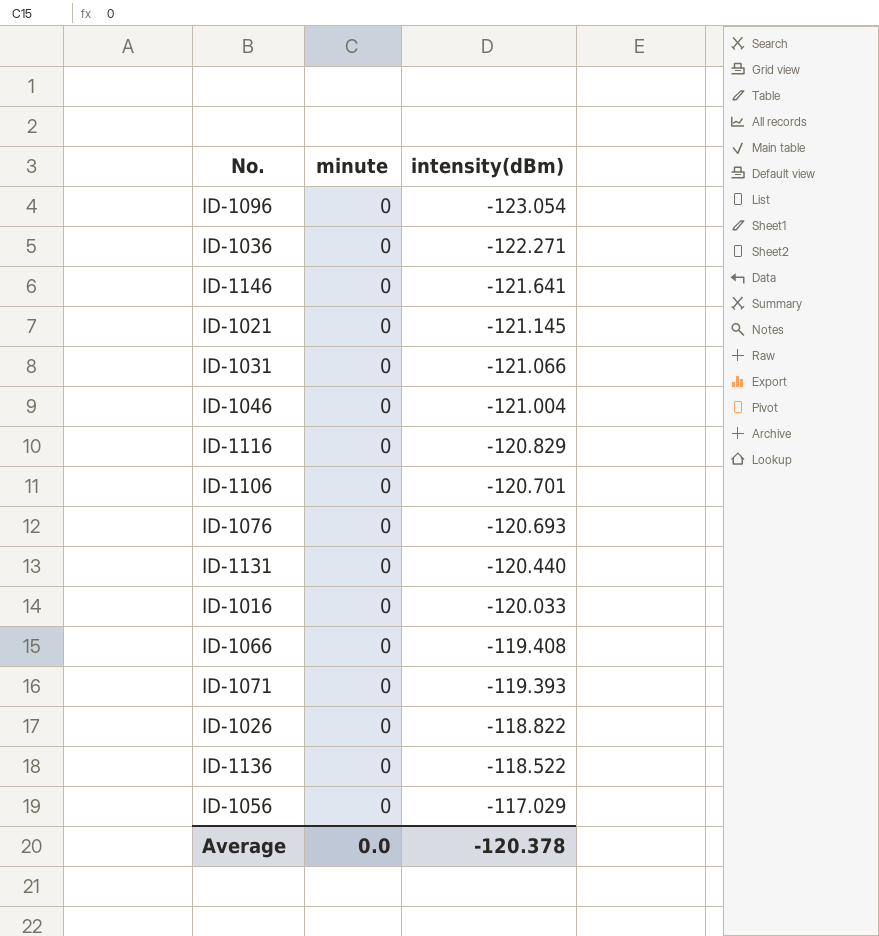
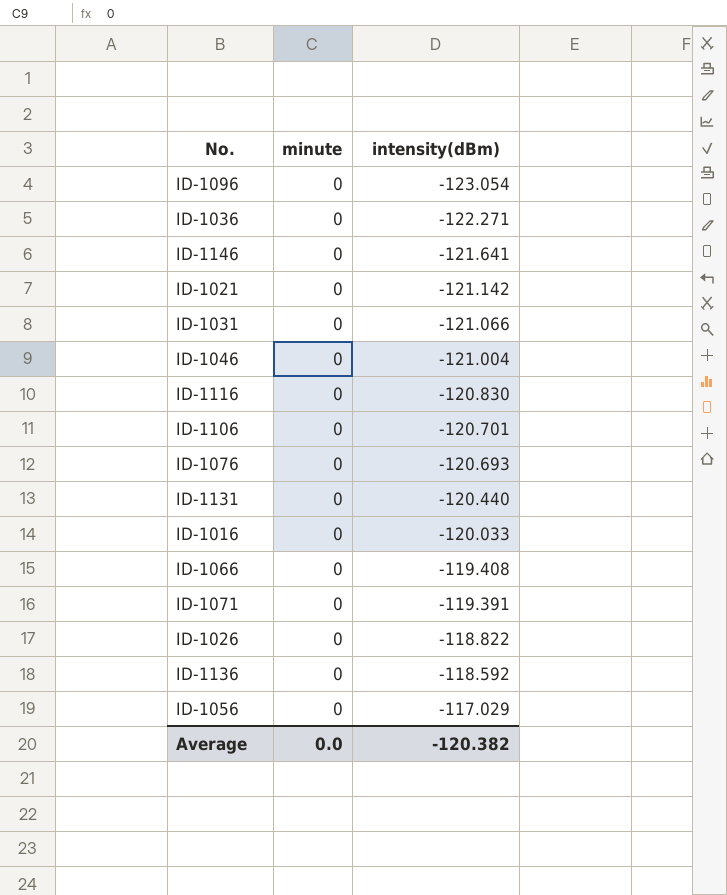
ID-1021 | intensity(dBm): -121.145 -> -121.142
ID-1116 | intensity(dBm): -120.829 -> -120.830
ID-1071 | intensity(dBm): -119.393 -> -119.391
ID-1136 | intensity(dBm): -118.522 -> -118.592
Average | intensity(dBm): -120.378 -> -120.382

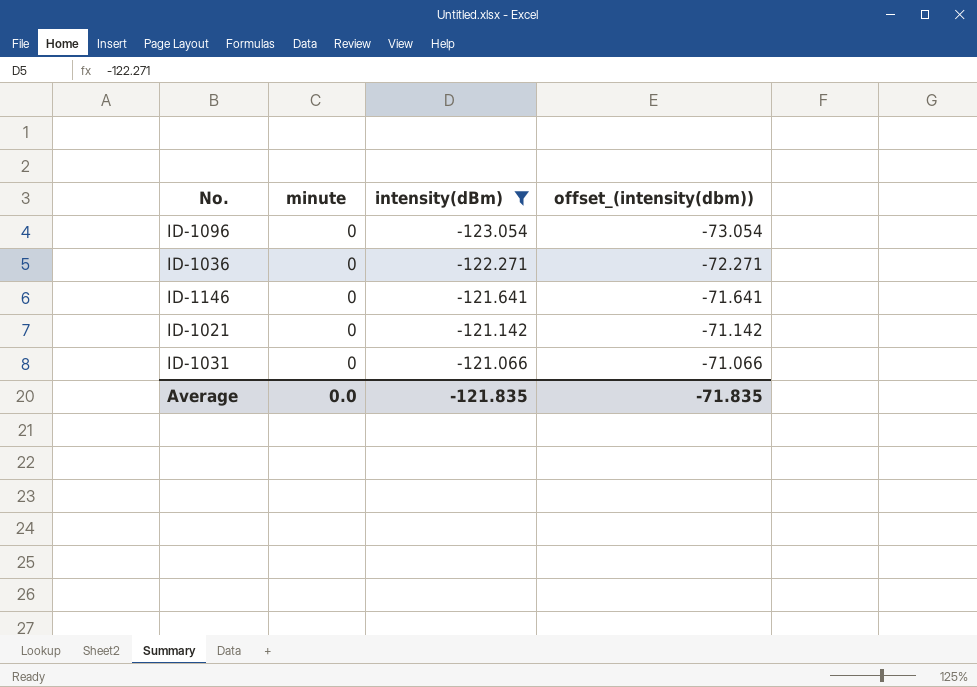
filter: none -> intensity(dBm) <= -121.066
column offset_(intensity(dbm)) | formula: none -> [intensity(dBm)] + 50
Average | intensity(dBm): -120.382 -> -121.835

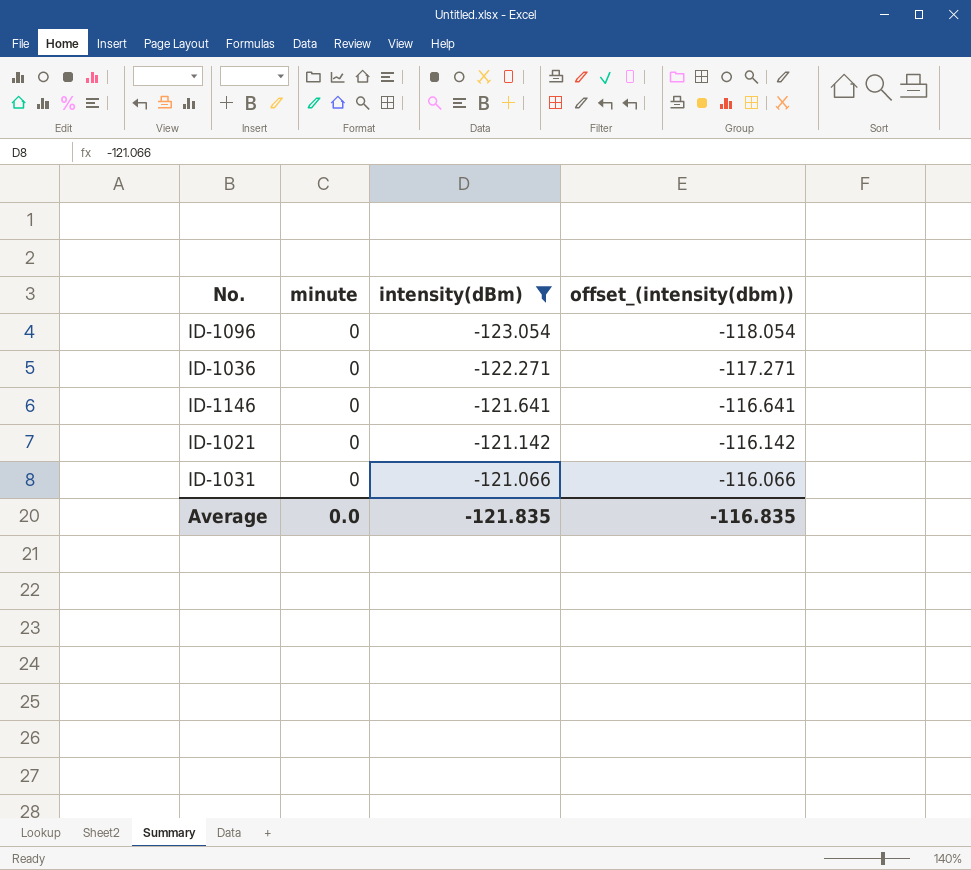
column offset_(intensity(dbm)) | formula: [intensity(dBm)] + 50 -> [intensity(dBm)] + 5
Average | offset_(intensity(dbm)): -71.835 -> -116.835

